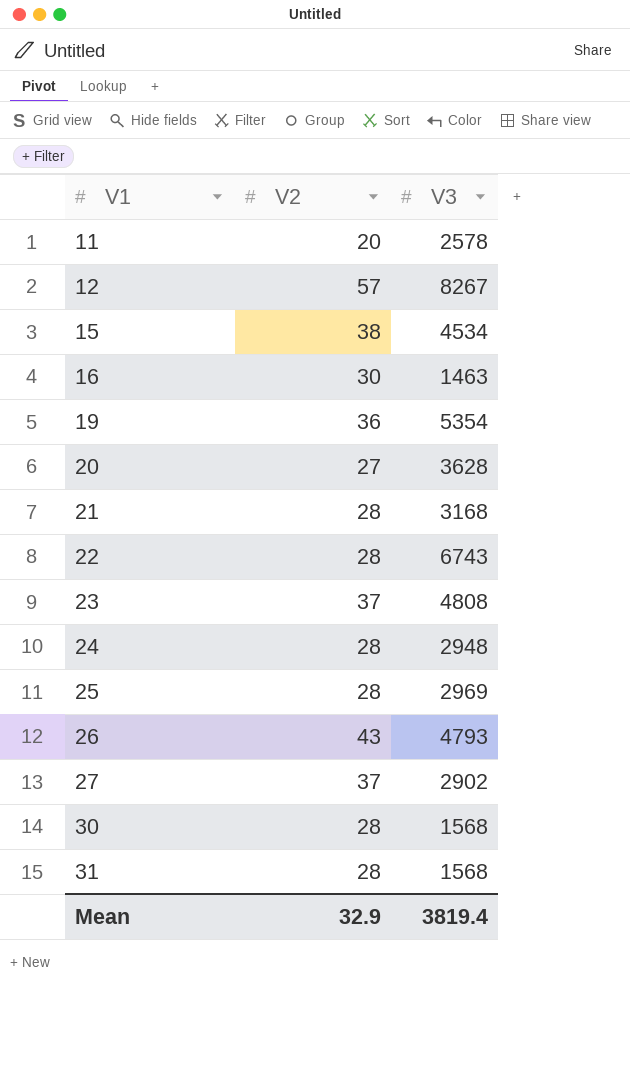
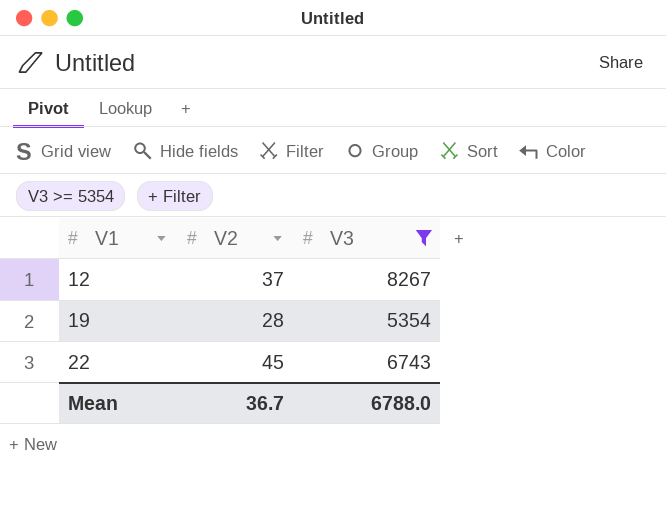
filter: none -> V3 >= 5354
12 | V2: 57 -> 37
19 | V2: 36 -> 28
22 | V2: 28 -> 45
Mean | V2: 32.9 -> 36.7
Mean | V3: 3819.4 -> 6788.0

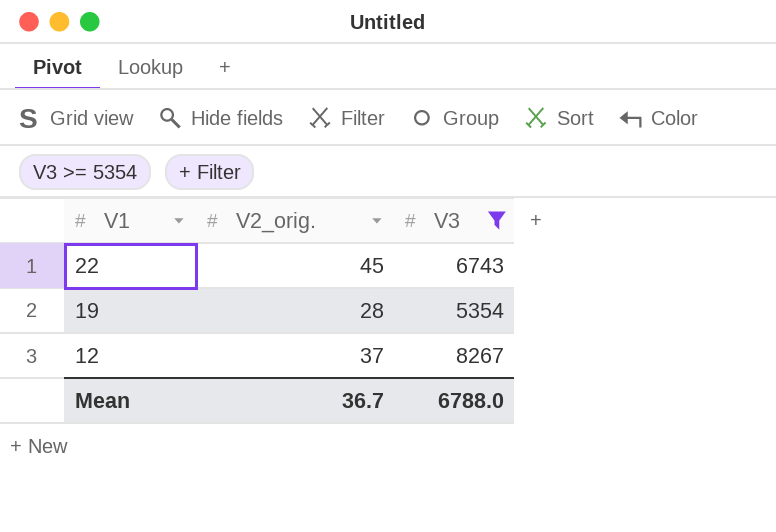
row order: V1 ascending -> V1 descending
column name: V2 -> V2_orig.

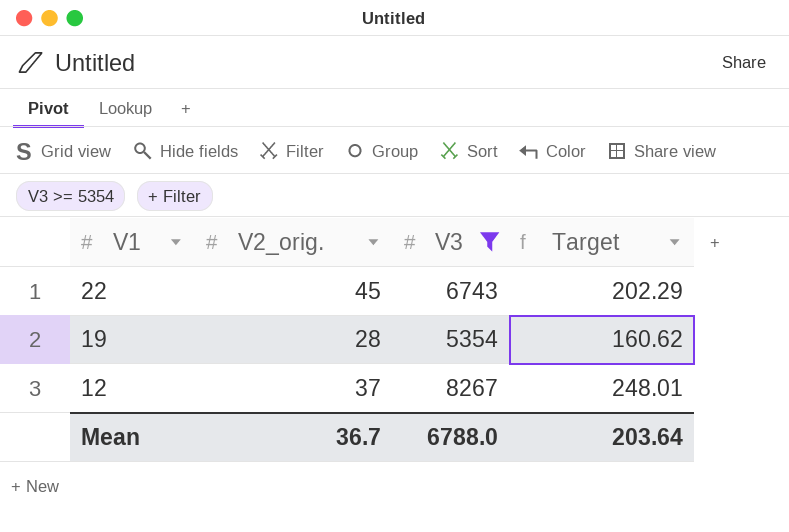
column Target | formula: none -> [V3] * 0.03

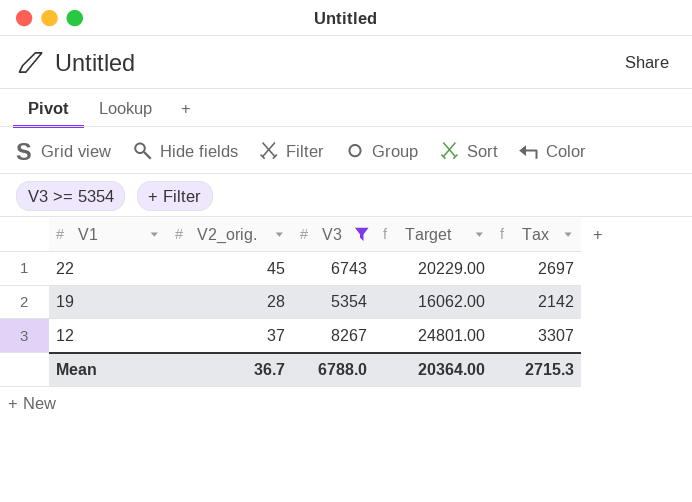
column Target | formula: [V3] * 0.03 -> [V3] * 3
column Tax | formula: none -> [V3] * 0.4
Mean | Target: 203.64 -> 20364.00

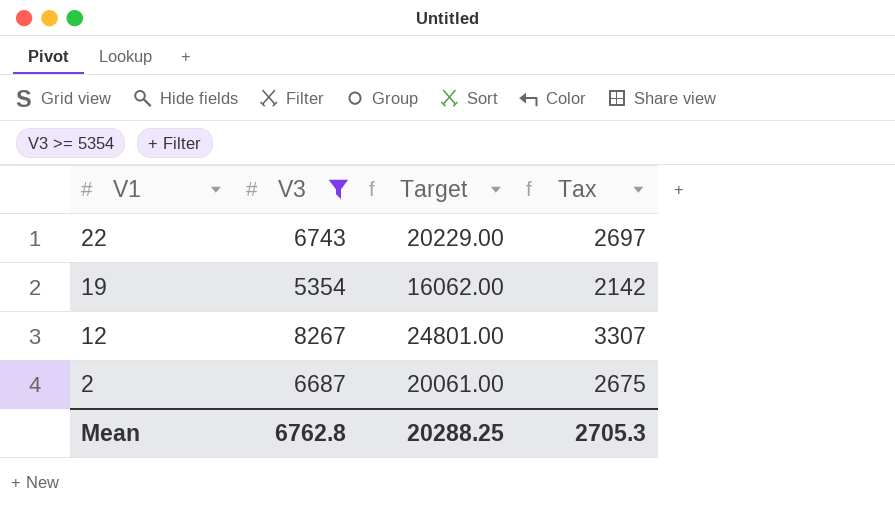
column V2_orig. | position: 2 -> none
row 2: none -> 6687 | 20061.00 | 2675
Mean | V3: 6788.0 -> 6762.8
Mean | Target: 20364.00 -> 20288.25
Mean | Tax: 2715.3 -> 2705.3

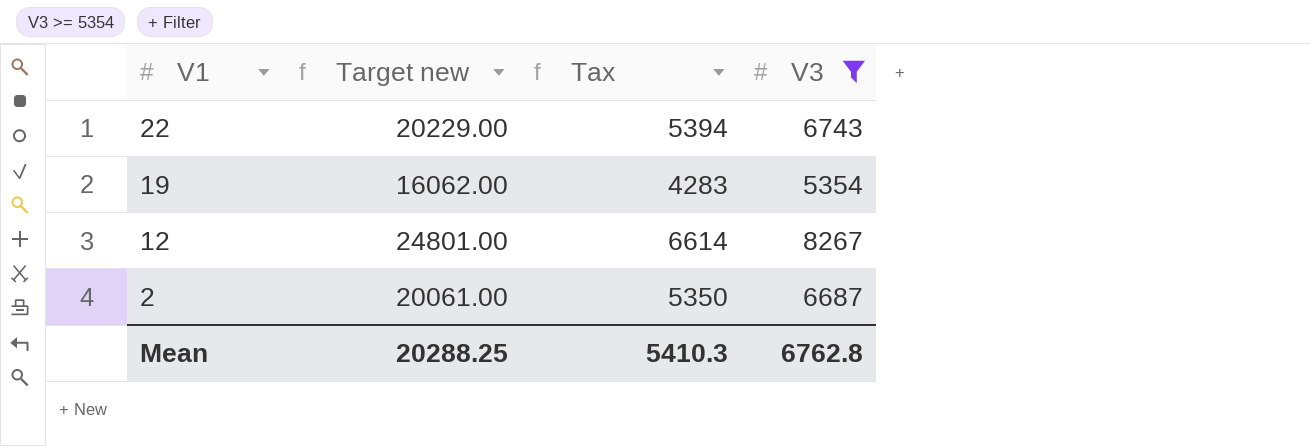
column name: Target -> Target new
column Tax | formula: [V3] * 0.4 -> [V3] * 0.8
column V3 | position: 2 -> 4
Mean | Tax: 2705.3 -> 5410.3

